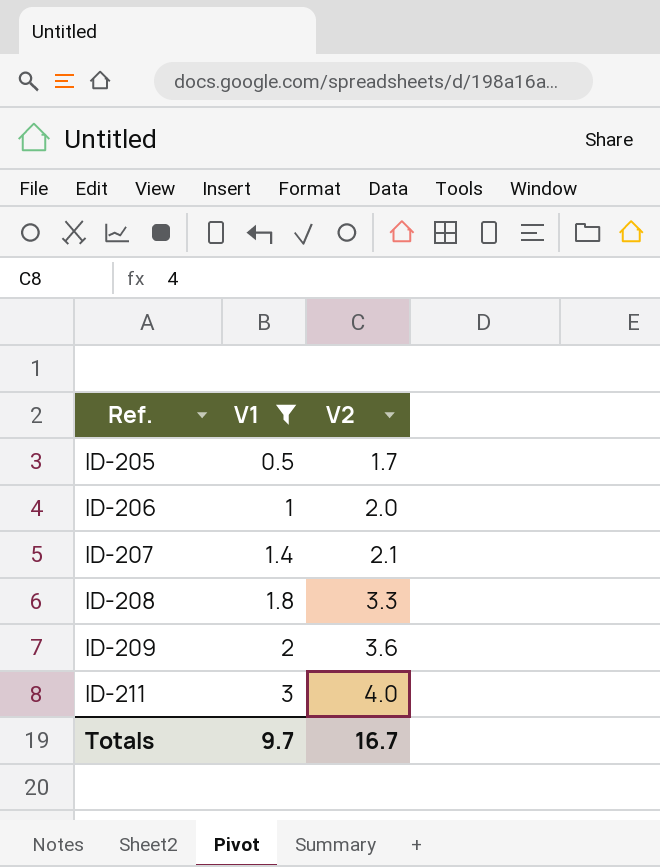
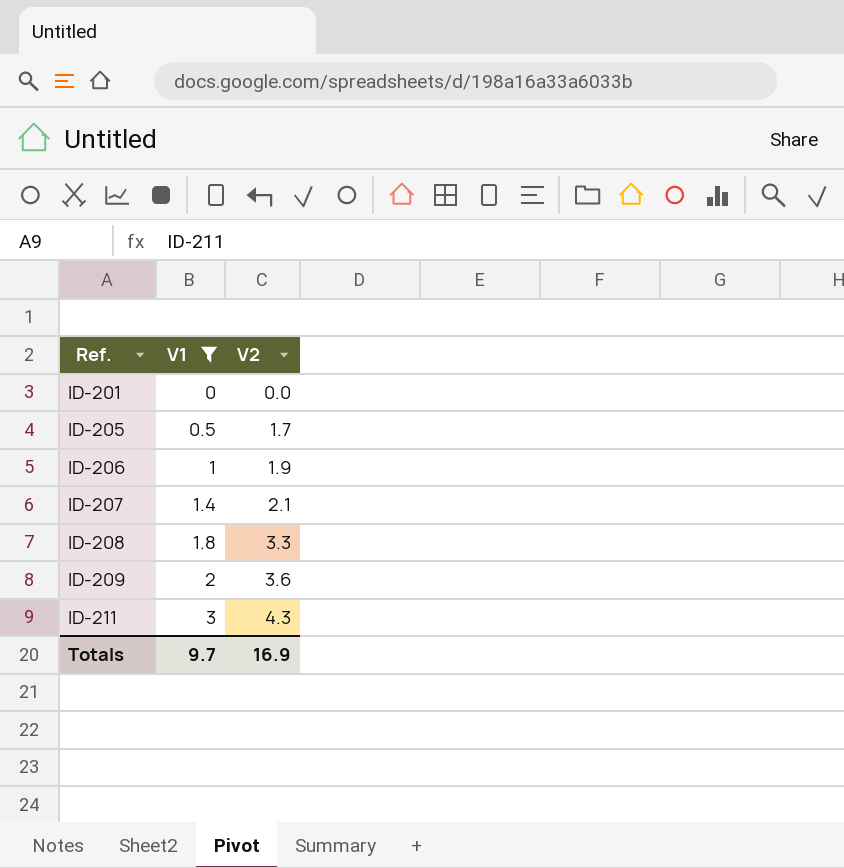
row ID-201: none -> 0 | 0.0
ID-206 | V2: 2.0 -> 1.9
ID-211 | V2: 4.0 -> 4.3
Totals | V2: 16.7 -> 16.9

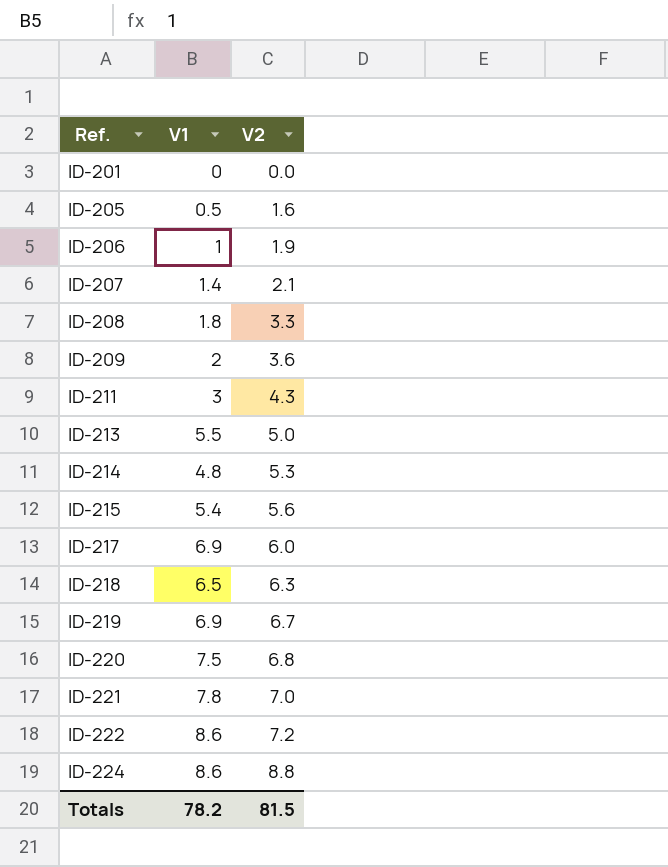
filter: V1 <= 3 -> none
ID-205 | V2: 1.7 -> 1.6
Totals | V1: 9.7 -> 78.2
Totals | V2: 16.9 -> 81.5

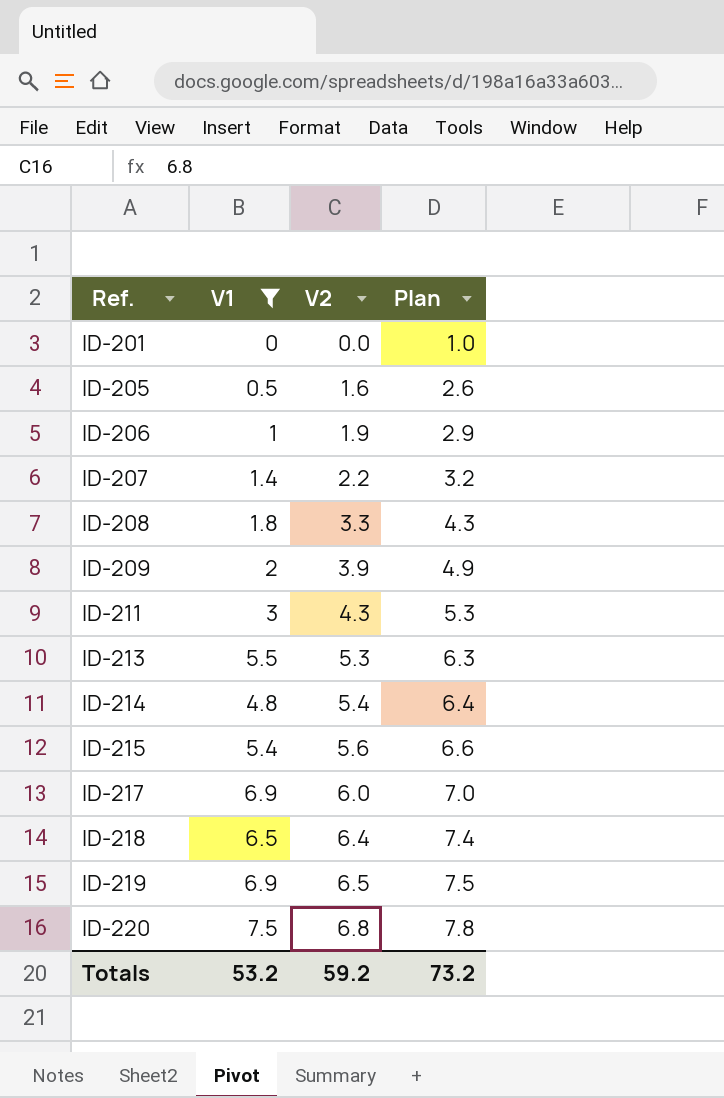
filter: none -> V1 <= 7.5
column Plan | formula: none -> [V2] + 1
ID-207 | V2: 2.1 -> 2.2
ID-209 | V2: 3.6 -> 3.9
ID-213 | V2: 5.0 -> 5.3
ID-214 | V2: 5.3 -> 5.4
ID-218 | V2: 6.3 -> 6.4
ID-219 | V2: 6.7 -> 6.5
Totals | V1: 78.2 -> 53.2
Totals | V2: 81.5 -> 59.2

